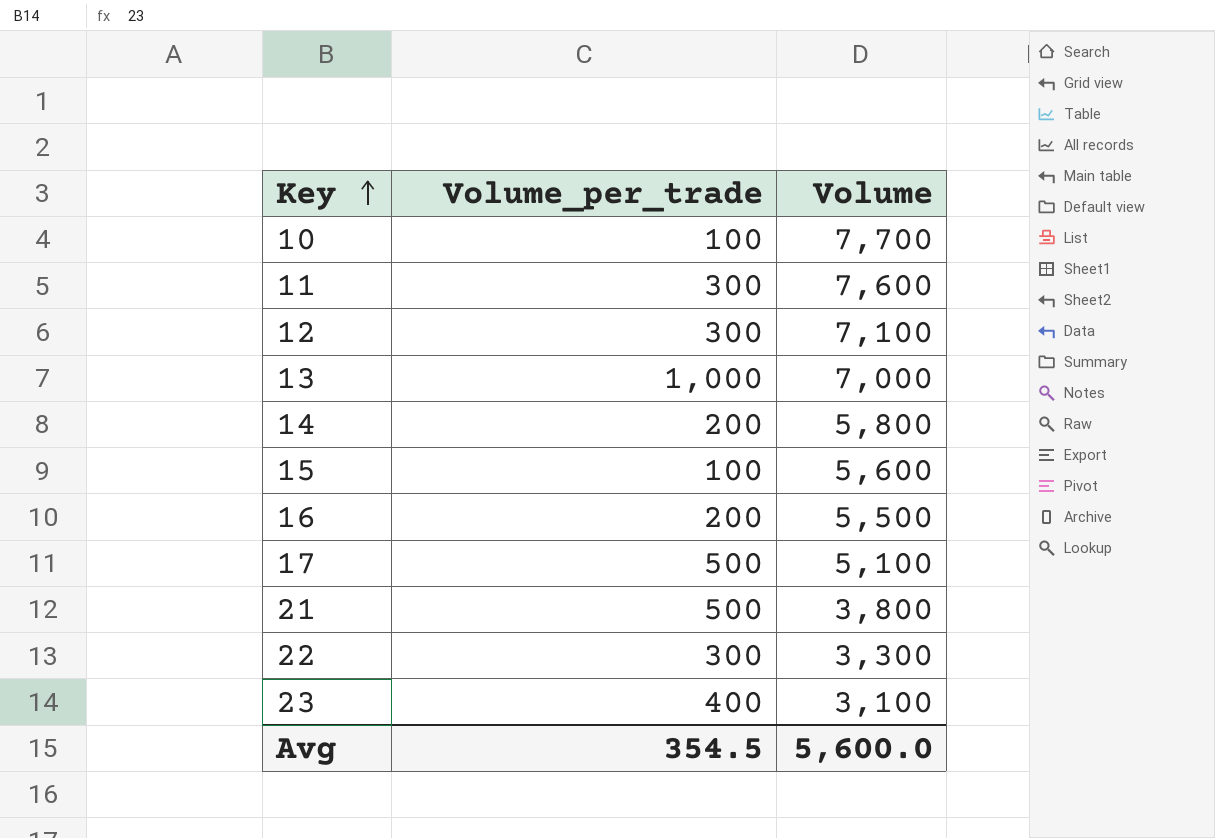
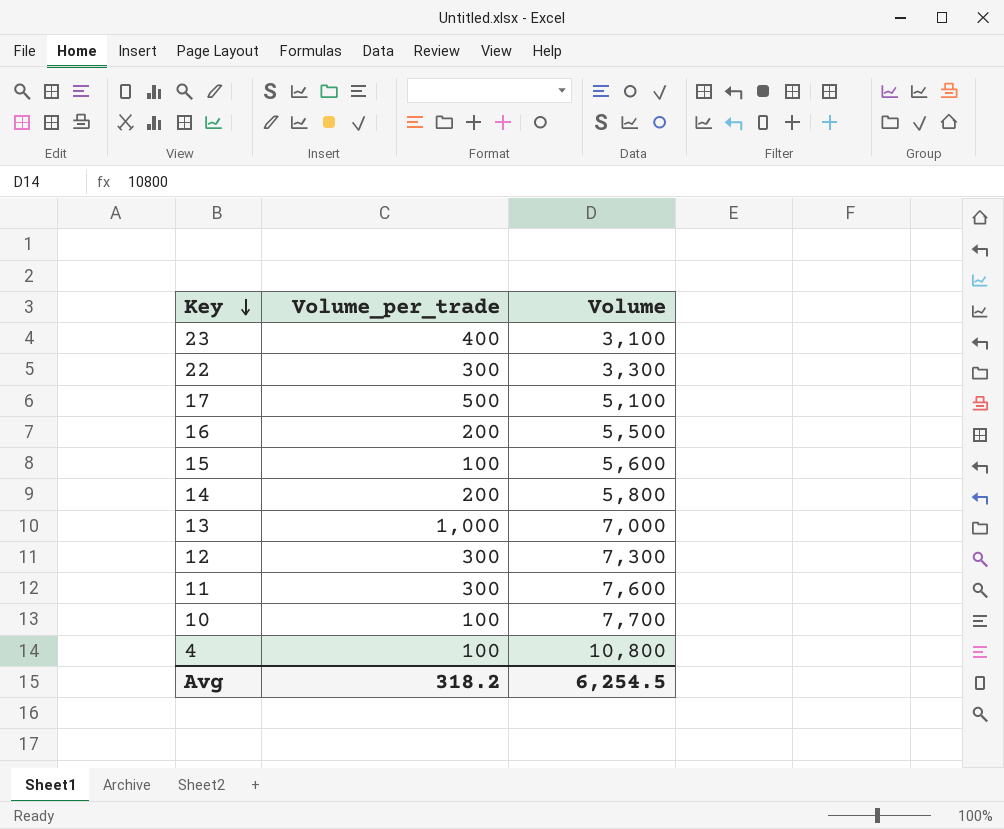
row order: Key ascending -> Key descending
row 21: 500 | 3,800 -> none
12 | Volume: 7,100 -> 7,300
row 4: none -> 100 | 10,800
Avg | Volume_per_trade: 354.5 -> 318.2
Avg | Volume: 5,600.0 -> 6,254.5

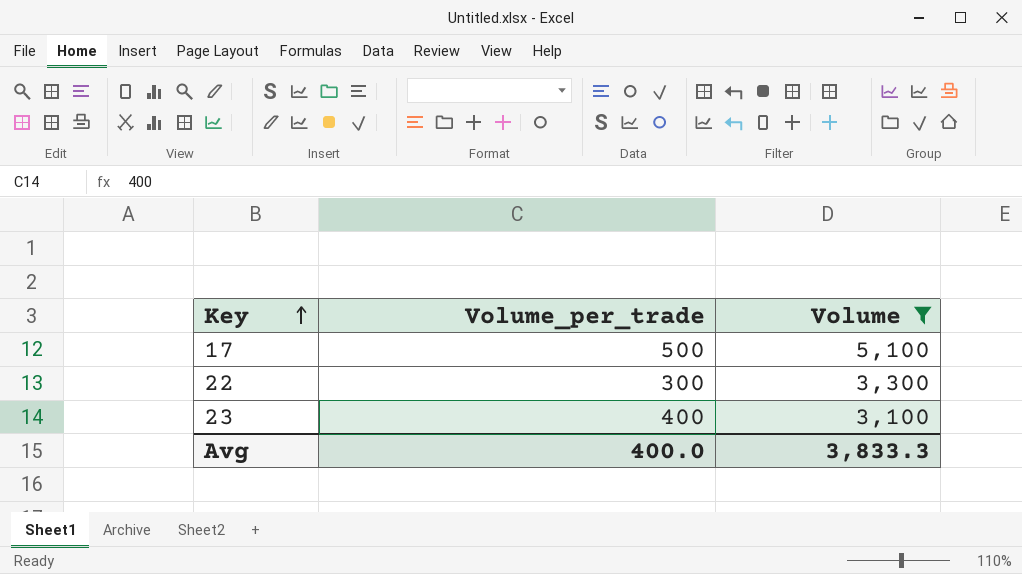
filter: none -> Volume <= 5,100
row order: Key descending -> Key ascending
Avg | Volume_per_trade: 318.2 -> 400.0
Avg | Volume: 6,254.5 -> 3,833.3

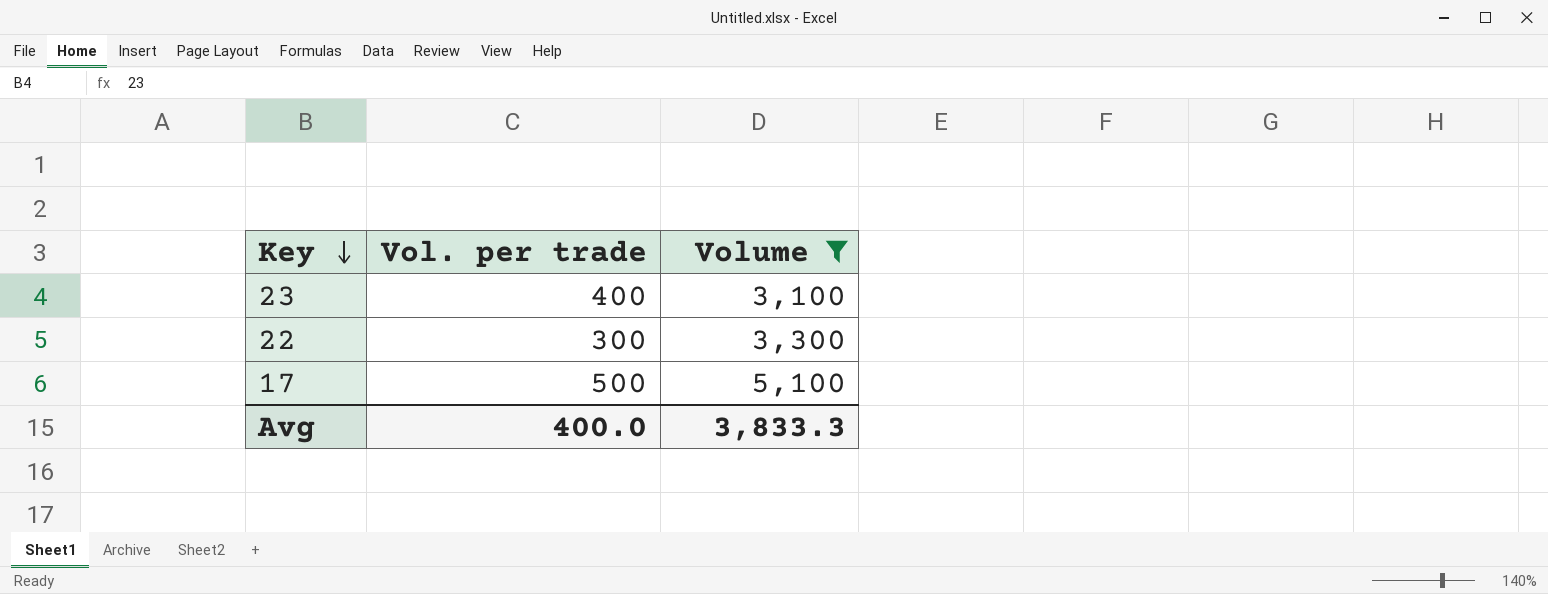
row order: Key ascending -> Key descending
column name: Volume_per_trade -> Vol. per trade

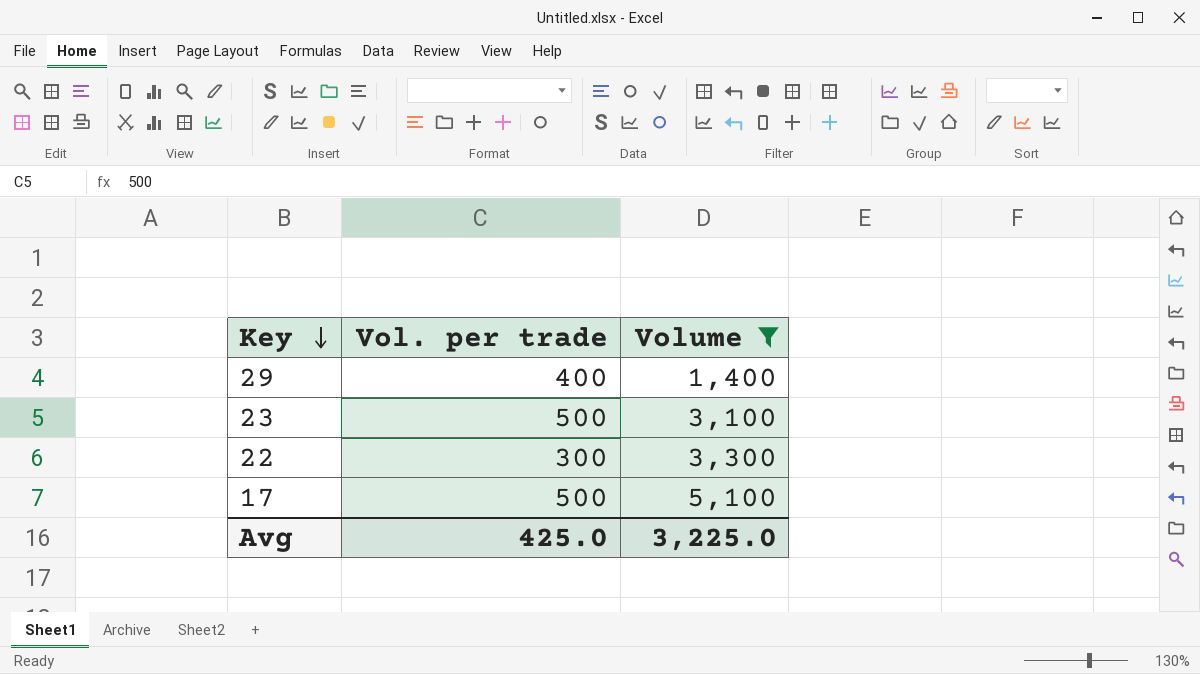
row 29: none -> 400 | 1,400
23 | Vol. per trade: 400 -> 500
Avg | Vol. per trade: 400.0 -> 425.0
Avg | Volume: 3,833.3 -> 3,225.0

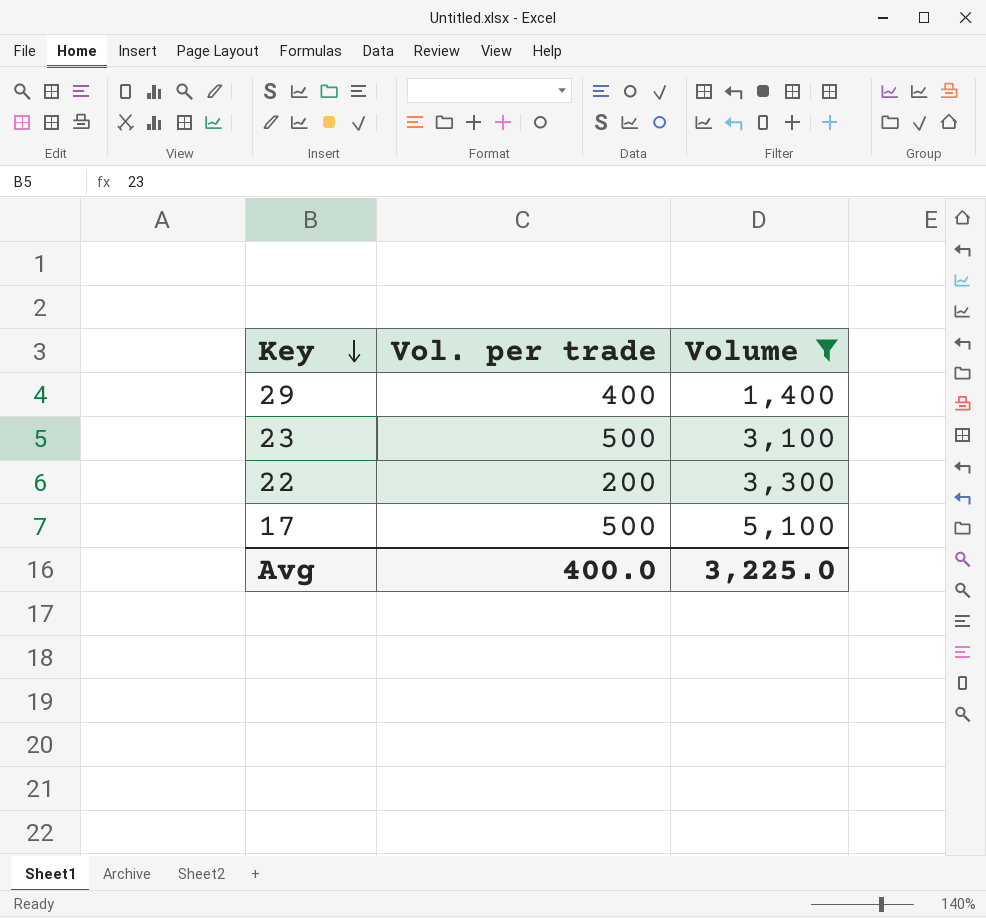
22 | Vol. per trade: 300 -> 200
Avg | Vol. per trade: 425.0 -> 400.0

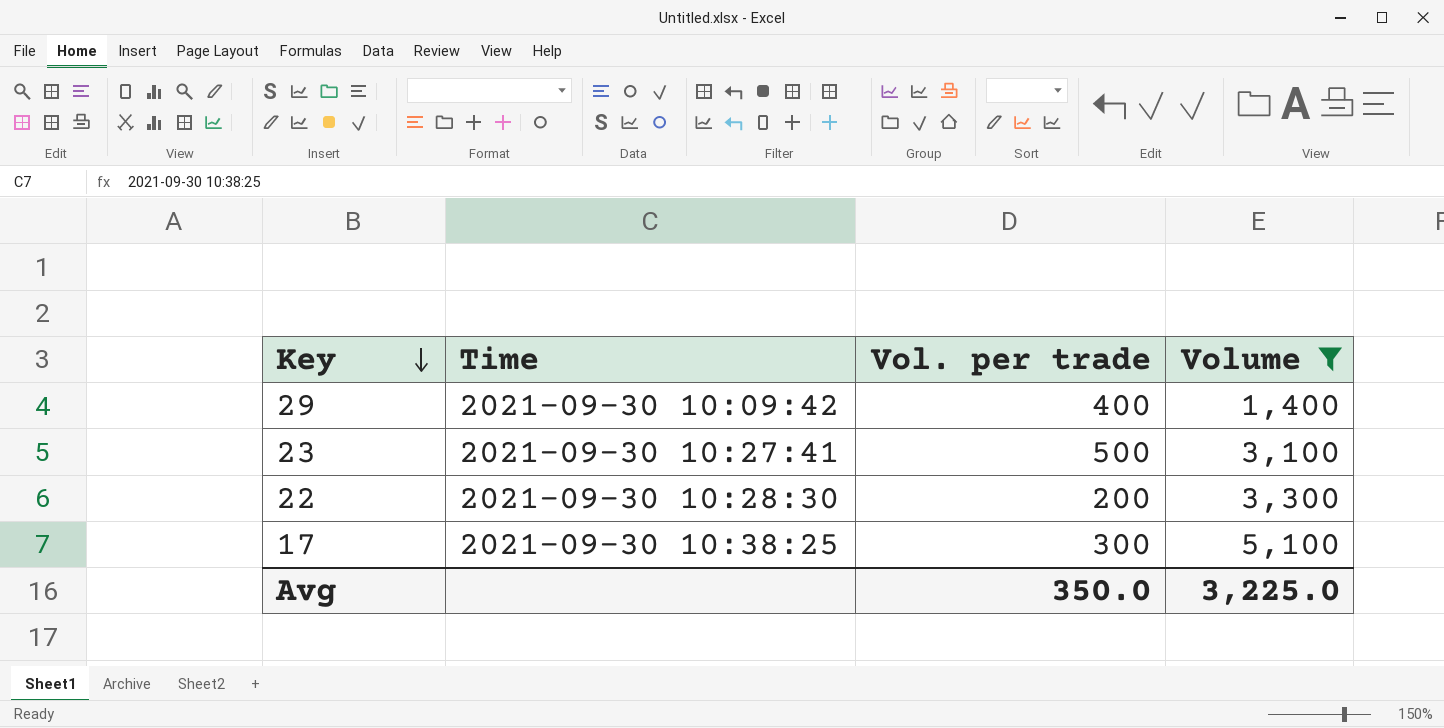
column Time | position: none -> 2
17 | Vol. per trade: 500 -> 300
Avg | Vol. per trade: 400.0 -> 350.0

